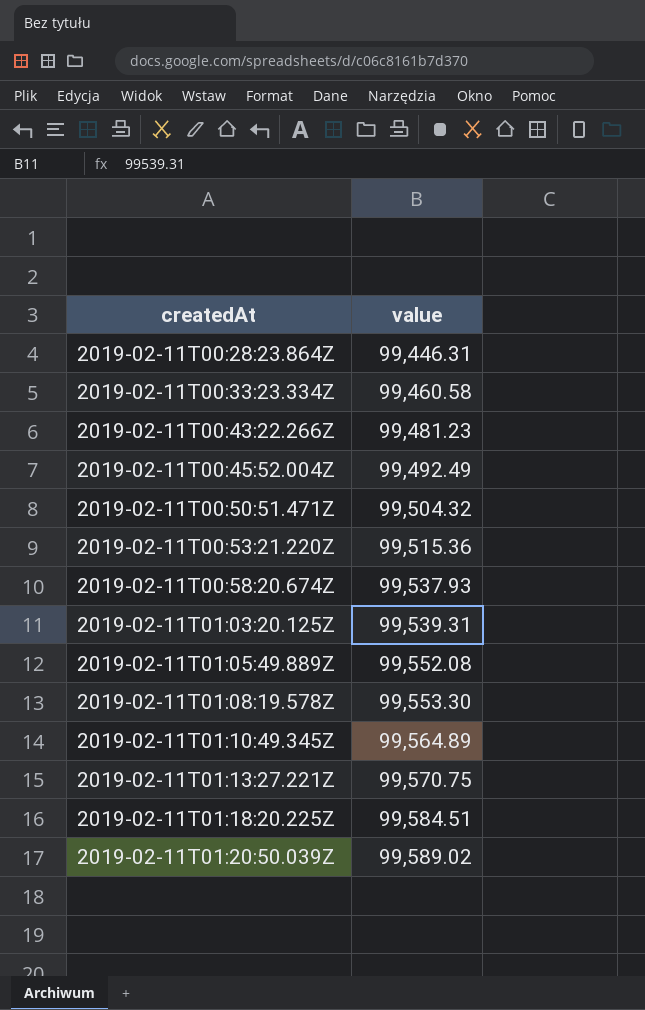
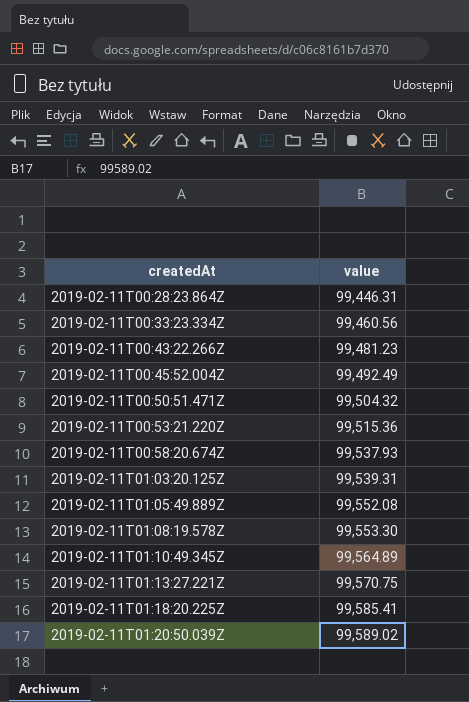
2019-02-11T00:33:23.334Z | value: 99,460.58 -> 99,460.56
2019-02-11T01:18:20.225Z | value: 99,584.51 -> 99,585.41

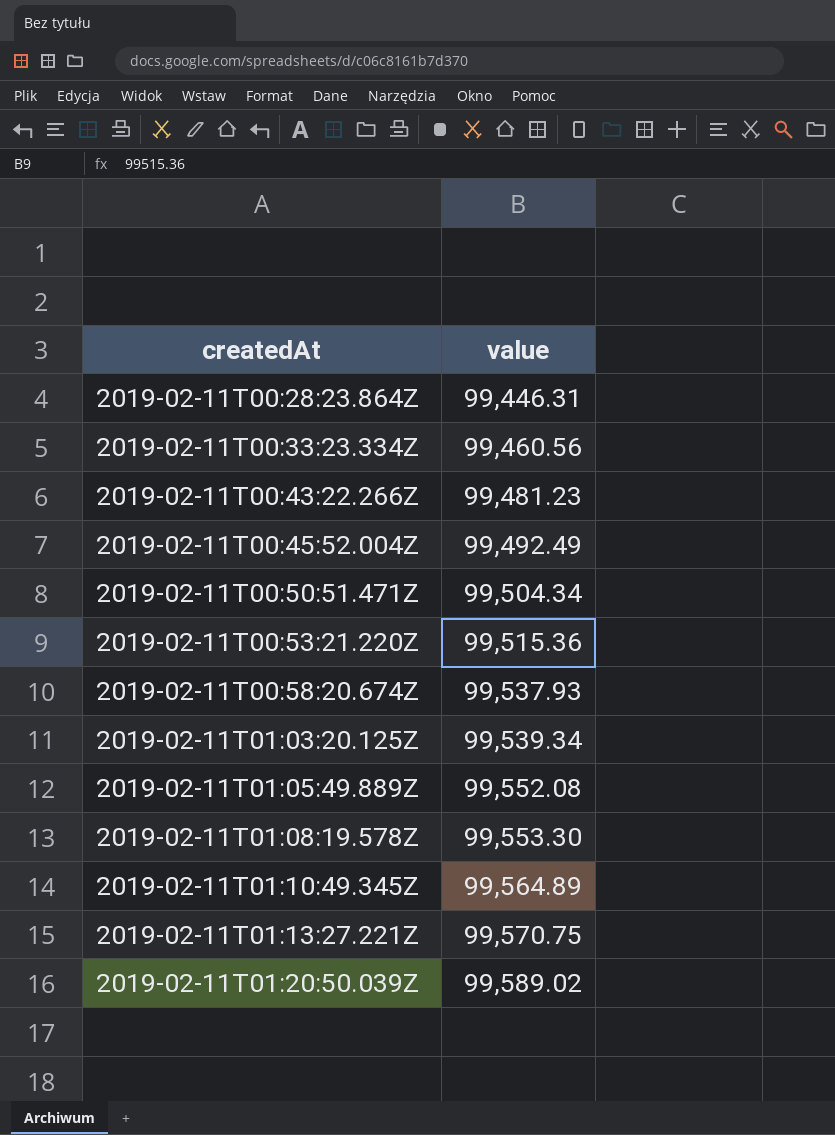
row 2019-02-11T01:18:20.225Z: 99,585.41 -> none
2019-02-11T00:50:51.471Z | value: 99,504.32 -> 99,504.34
2019-02-11T01:03:20.125Z | value: 99,539.31 -> 99,539.34

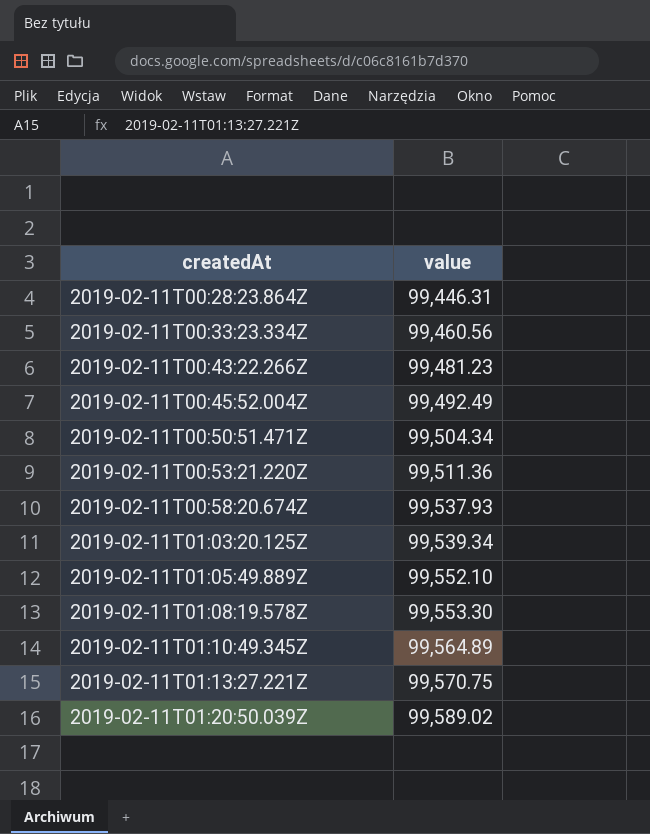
2019-02-11T00:53:21.220Z | value: 99,515.36 -> 99,511.36
2019-02-11T01:05:49.889Z | value: 99,552.08 -> 99,552.10

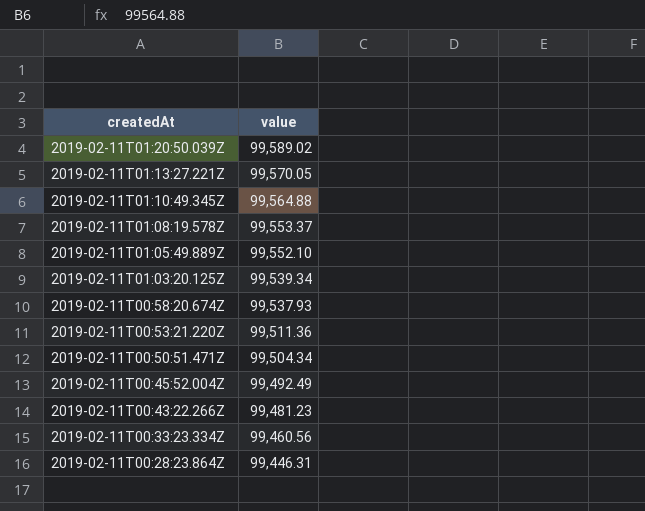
row order: createdAt ascending -> createdAt descending
2019-02-11T01:13:27.221Z | value: 99,570.75 -> 99,570.05
2019-02-11T01:10:49.345Z | value: 99,564.89 -> 99,564.88
2019-02-11T01:08:19.578Z | value: 99,553.30 -> 99,553.37

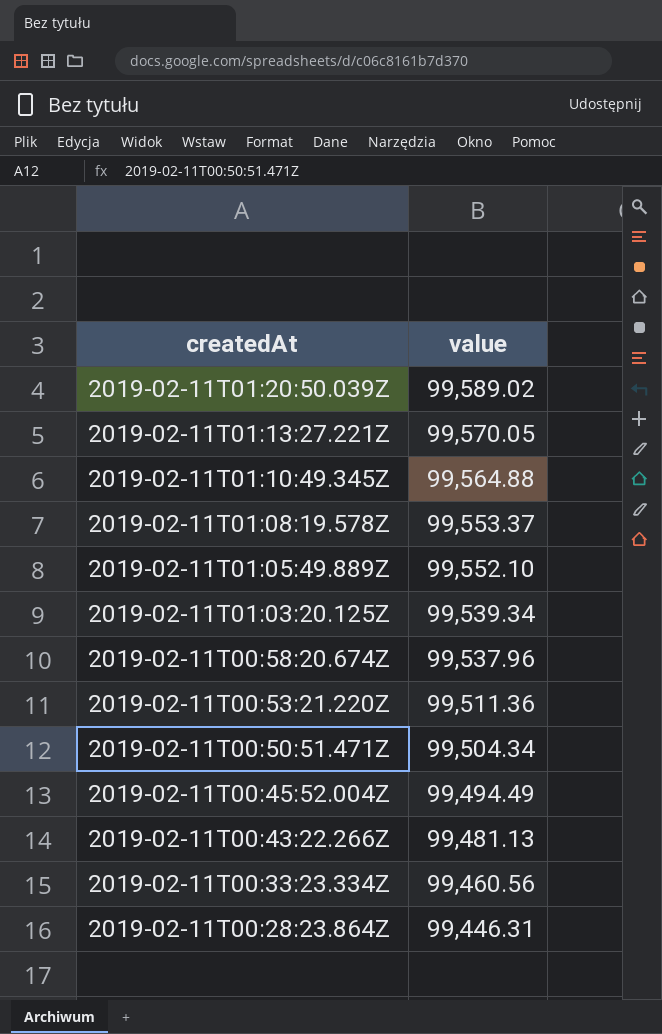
2019-02-11T00:58:20.674Z | value: 99,537.93 -> 99,537.96
2019-02-11T00:45:52.004Z | value: 99,492.49 -> 99,494.49
2019-02-11T00:43:22.266Z | value: 99,481.23 -> 99,481.13

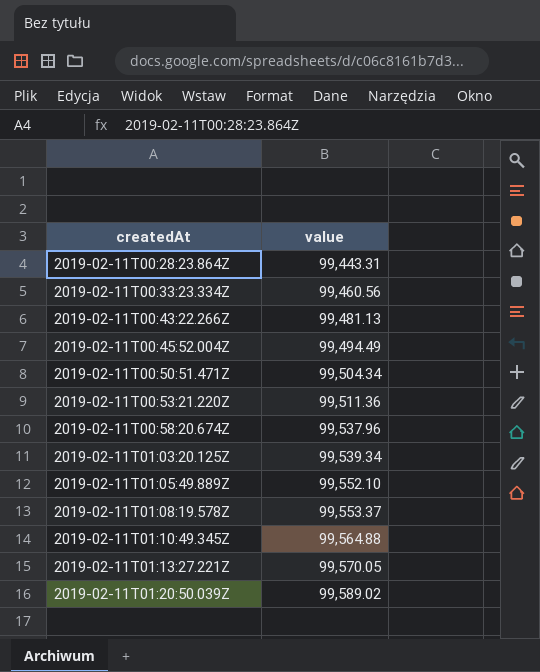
row order: createdAt descending -> createdAt ascending
2019-02-11T00:28:23.864Z | value: 99,446.31 -> 99,443.31

